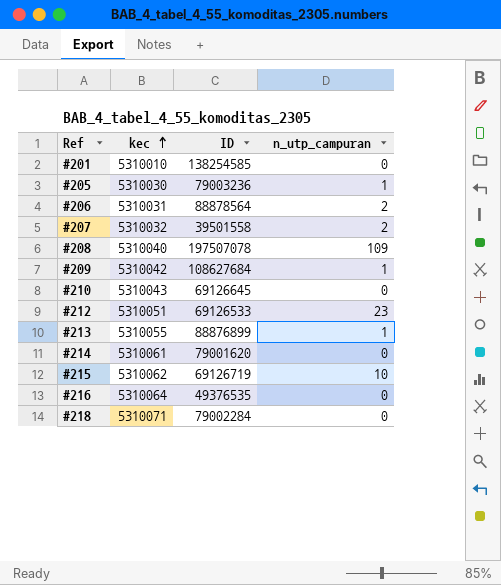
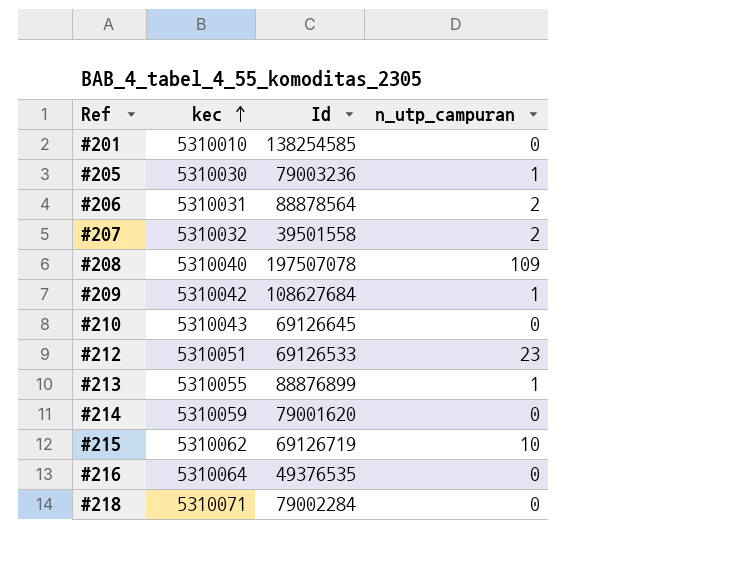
column name: ID -> Id
#214 | kec: 5310061 -> 5310059

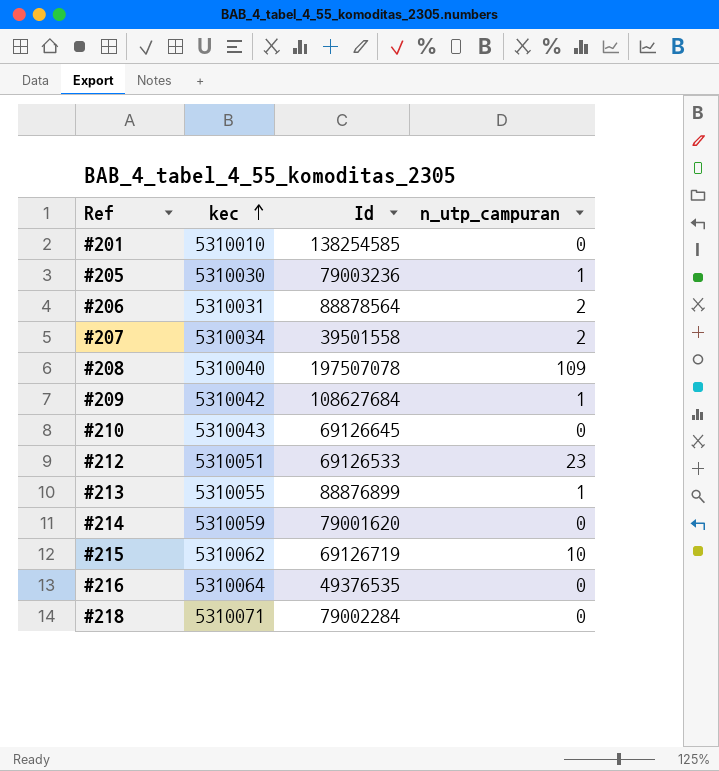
#207 | kec: 5310032 -> 5310034

